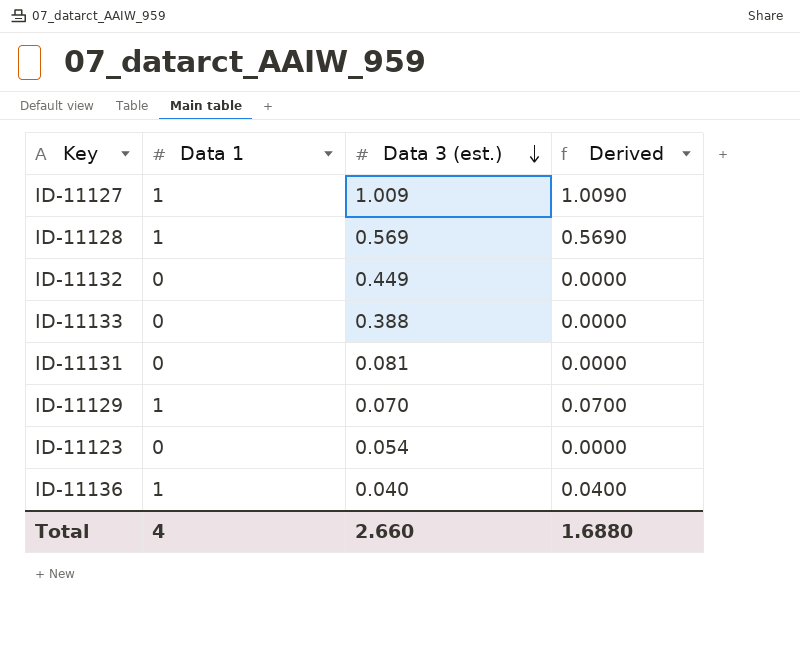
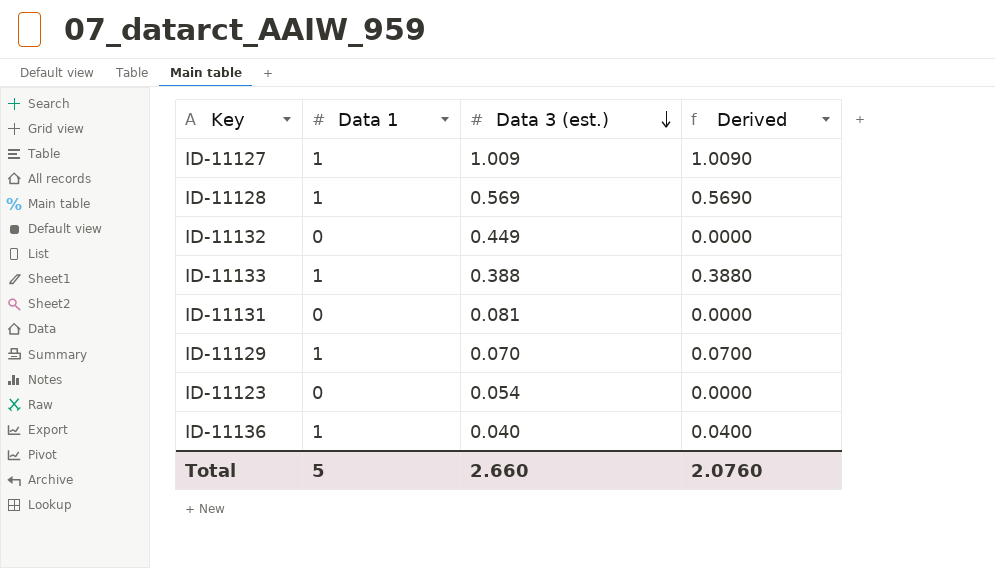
ID-11133 | Data 1: 0 -> 1
ID-11133 | Derived: 0.0000 -> 0.3880
Total | Data 1: 4 -> 5
Total | Derived: 1.6880 -> 2.0760

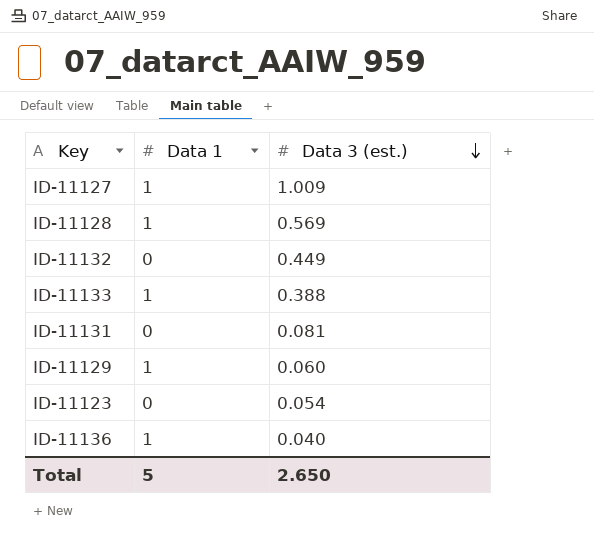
column Derived | formula: [Data 1] * [Data 3 (est.)] -> none
ID-11129 | Data 3 (est.): 0.070 -> 0.060
Total | Data 3 (est.): 2.660 -> 2.650

